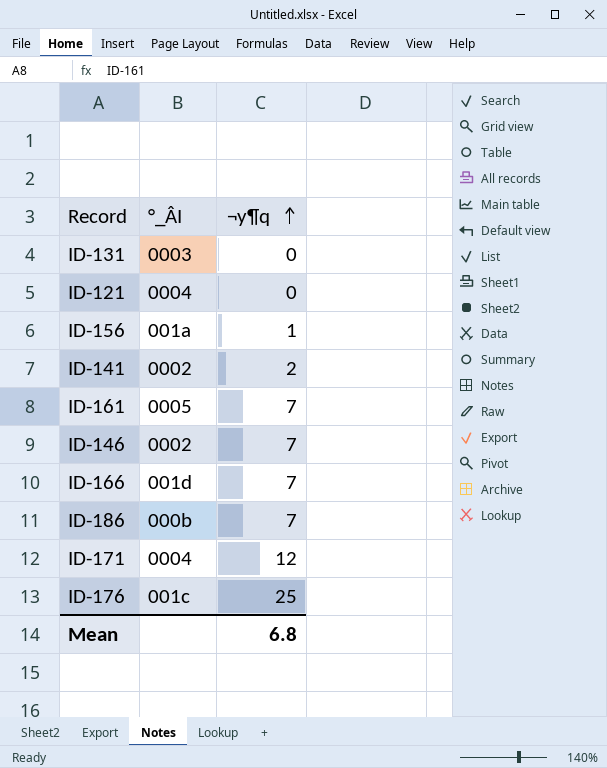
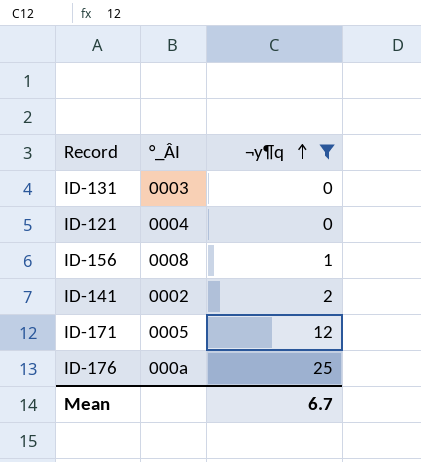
filter: none -> ¬y¶q != 7
ID-156 | °_ÂI: 001a -> 0008
ID-171 | °_ÂI: 0004 -> 0005
ID-176 | °_ÂI: 001c -> 000a
Mean | ¬y¶q: 6.8 -> 6.7

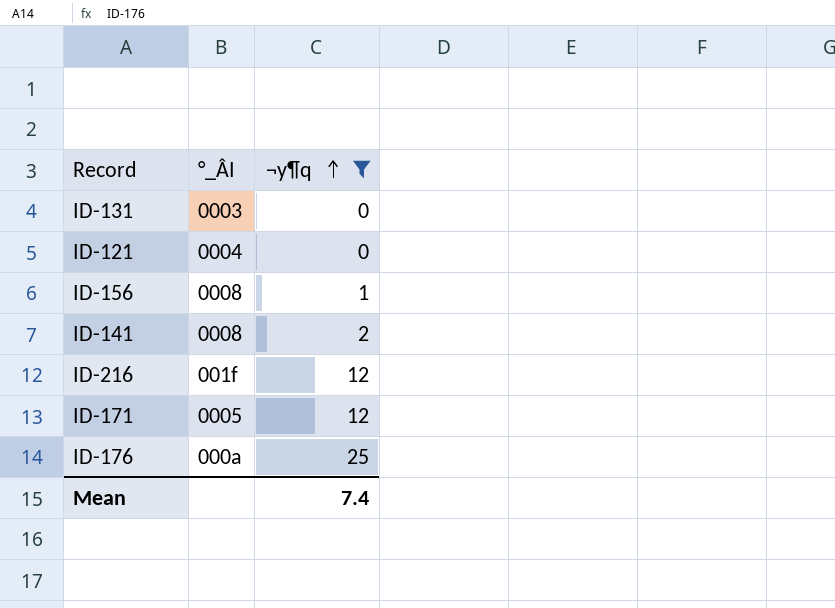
ID-141 | °_ÂI: 0002 -> 0008
row ID-216: none -> 001f | 12
Mean | ¬y¶q: 6.7 -> 7.4

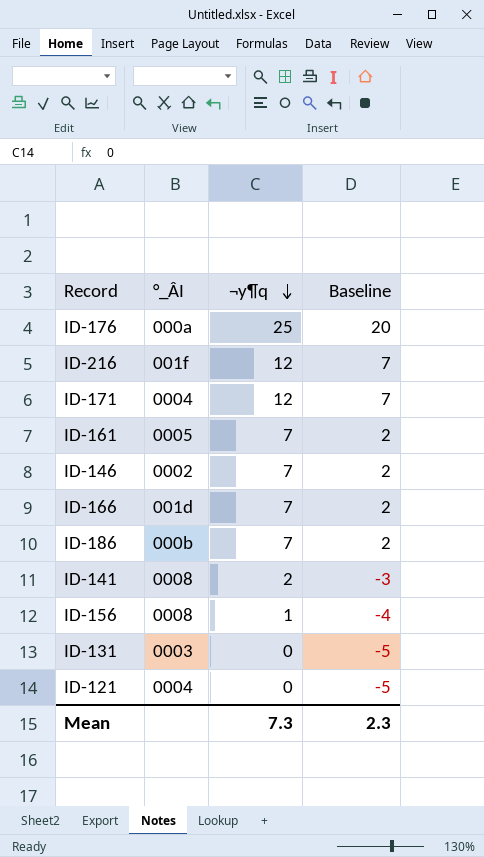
filter: ¬y¶q != 7 -> none
row order: ¬y¶q ascending -> ¬y¶q descending
column Baseline | formula: none -> [¬y¶q] - 5
ID-171 | °_ÂI: 0005 -> 0004
Mean | ¬y¶q: 7.4 -> 7.3

